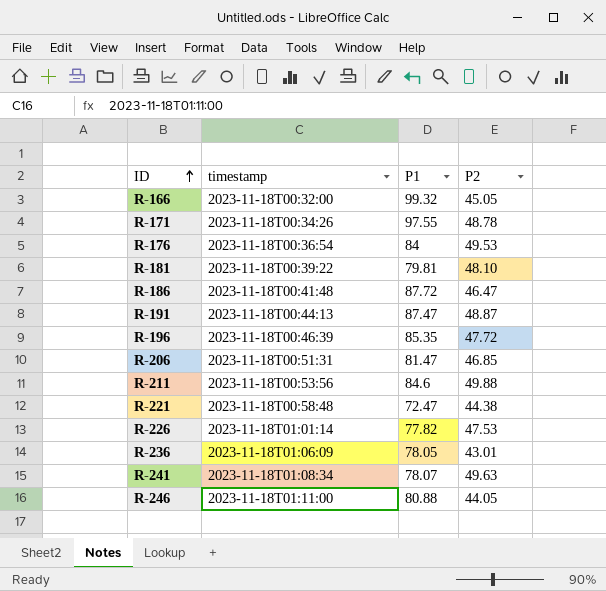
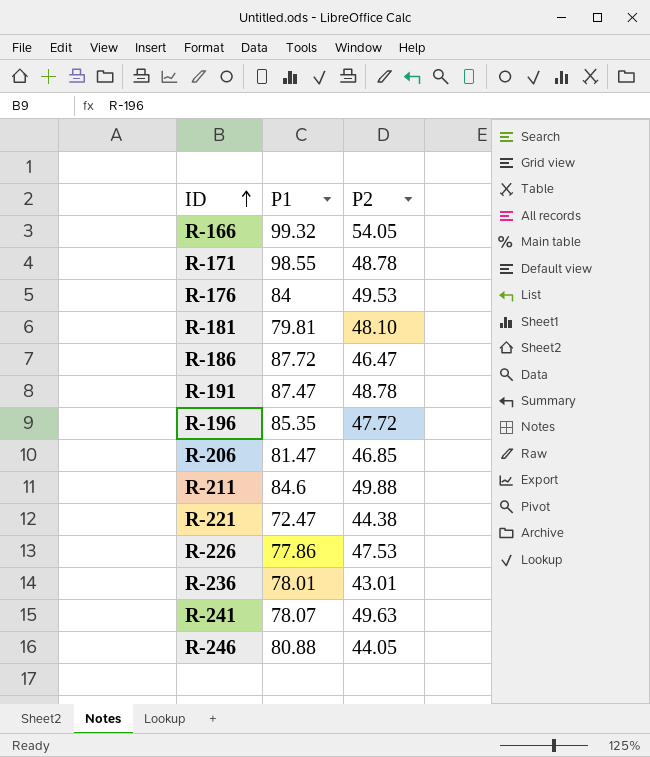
column timestamp | position: 2 -> none
R-166 | P2: 45.05 -> 54.05
R-171 | P1: 97.55 -> 98.55
R-191 | P2: 48.87 -> 48.78
R-226 | P1: 77.82 -> 77.86
R-236 | P1: 78.05 -> 78.01

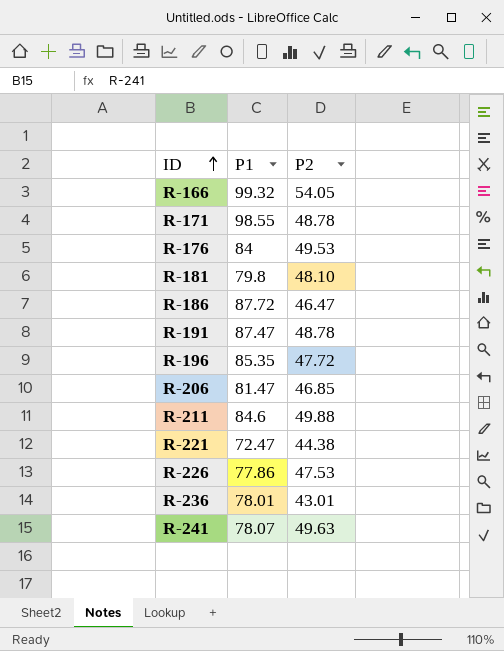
row R-246: 80.88 | 44.05 -> none
R-181 | P1: 79.81 -> 79.8

